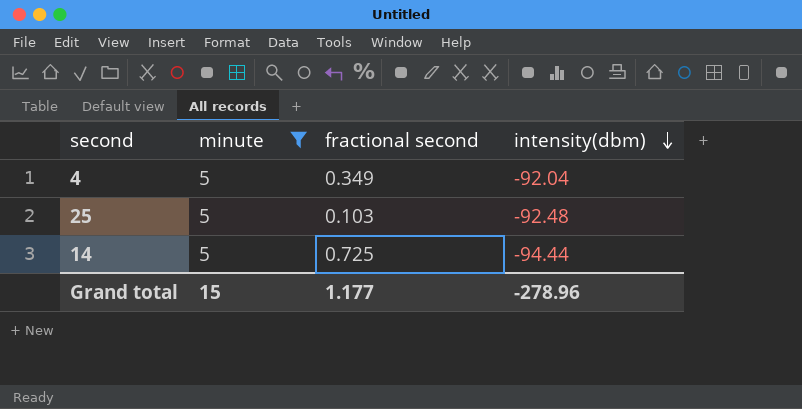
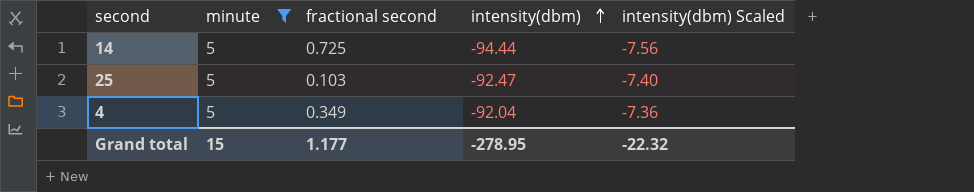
row order: intensity(dbm) descending -> intensity(dbm) ascending
column intensity(dbm) Scaled | formula: none -> [intensity(dbm)] * 0.08
25 | intensity(dbm): -92.48 -> -92.47
Grand total | intensity(dbm): -278.96 -> -278.95

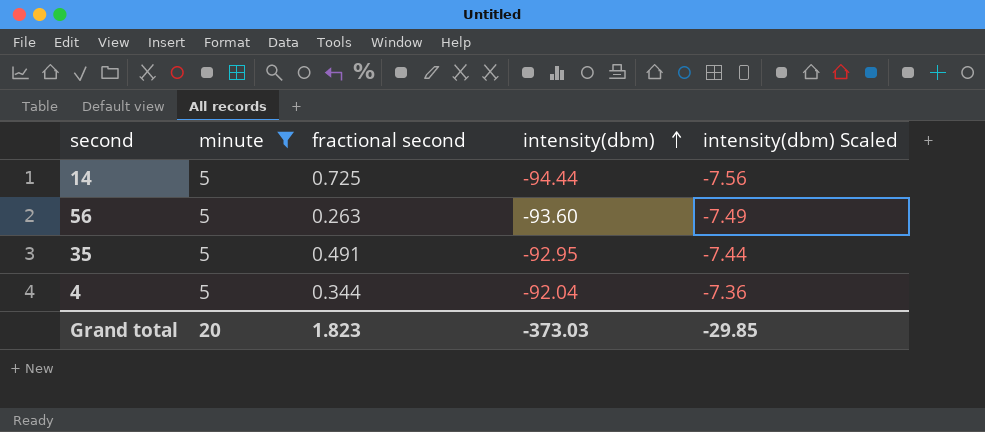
row 25: 5 | 0.103 | -92.47 | -7.40 -> none
row 56: none -> 5 | 0.263 | -93.60 | -7.49
row 35: none -> 5 | 0.491 | -92.95 | -7.44
4 | fractional second: 0.349 -> 0.344
Grand total | minute: 15 -> 20
Grand total | fractional second: 1.177 -> 1.823
Grand total | intensity(dbm): -278.95 -> -373.03
Grand total | intensity(dbm) Scaled: -22.32 -> -29.85

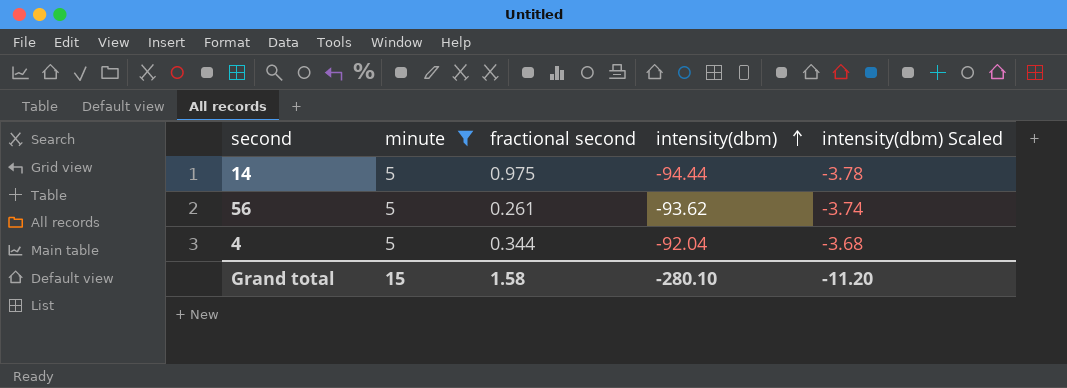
column intensity(dbm) Scaled | formula: [intensity(dbm)] * 0.08 -> [intensity(dbm)] * 0.04
row 35: 5 | 0.491 | -92.95 | -7.44 -> none
14 | fractional second: 0.725 -> 0.975
56 | fractional second: 0.263 -> 0.261
56 | intensity(dbm): -93.60 -> -93.62
Grand total | minute: 20 -> 15
Grand total | fractional second: 1.823 -> 1.58
Grand total | intensity(dbm): -373.03 -> -280.10
Grand total | intensity(dbm) Scaled: -29.85 -> -11.20

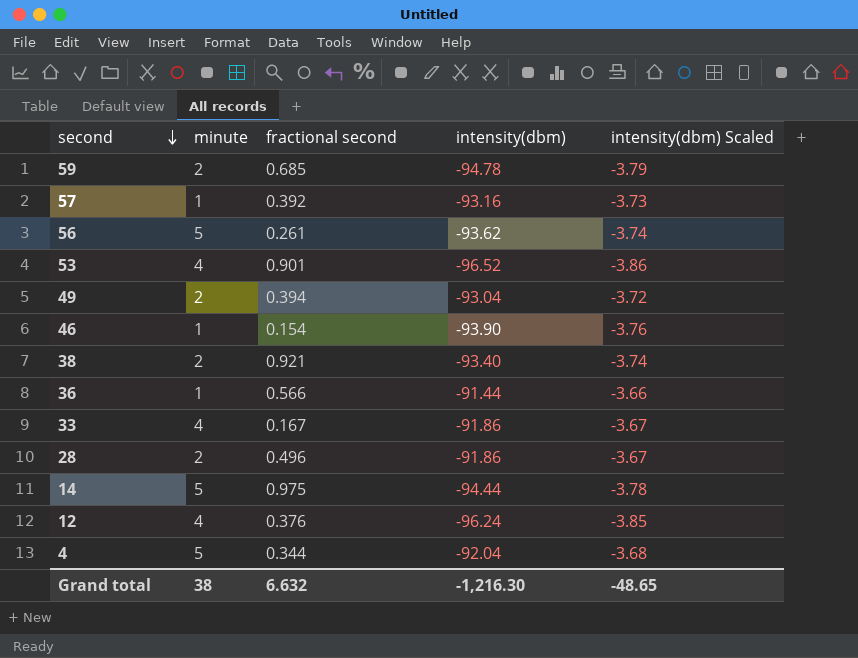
filter: minute = 5 -> none
row order: intensity(dbm) ascending -> second descending
Grand total | minute: 15 -> 38
Grand total | fractional second: 1.58 -> 6.632
Grand total | intensity(dbm): -280.10 -> -1,216.30
Grand total | intensity(dbm) Scaled: -11.20 -> -48.65

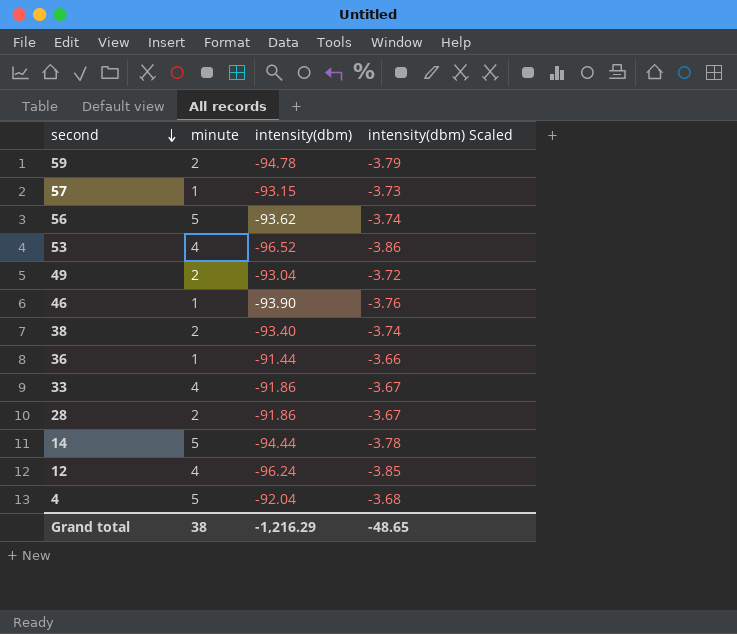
column fractional second | position: 3 -> none
57 | intensity(dbm): -93.16 -> -93.15
Grand total | intensity(dbm): -1,216.30 -> -1,216.29

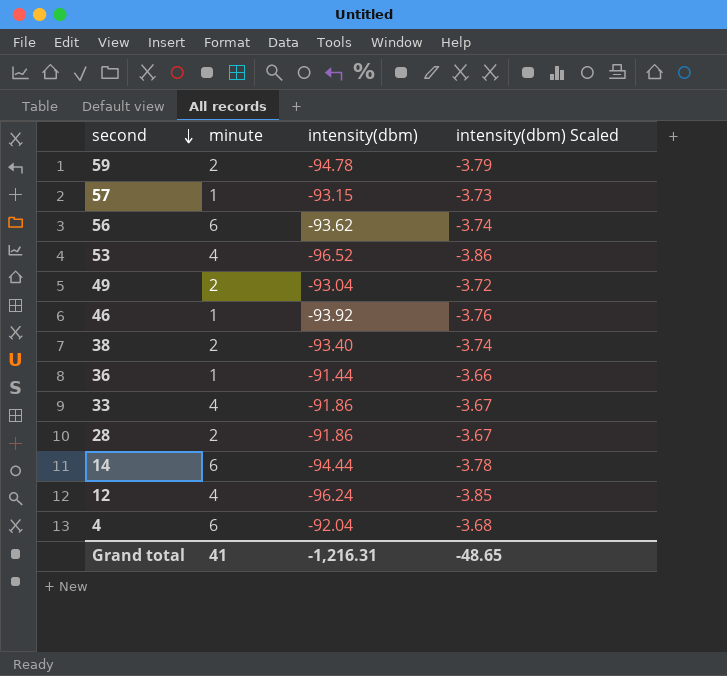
56 | minute: 5 -> 6
46 | intensity(dbm): -93.90 -> -93.92
14 | minute: 5 -> 6
4 | minute: 5 -> 6
Grand total | minute: 38 -> 41
Grand total | intensity(dbm): -1,216.29 -> -1,216.31

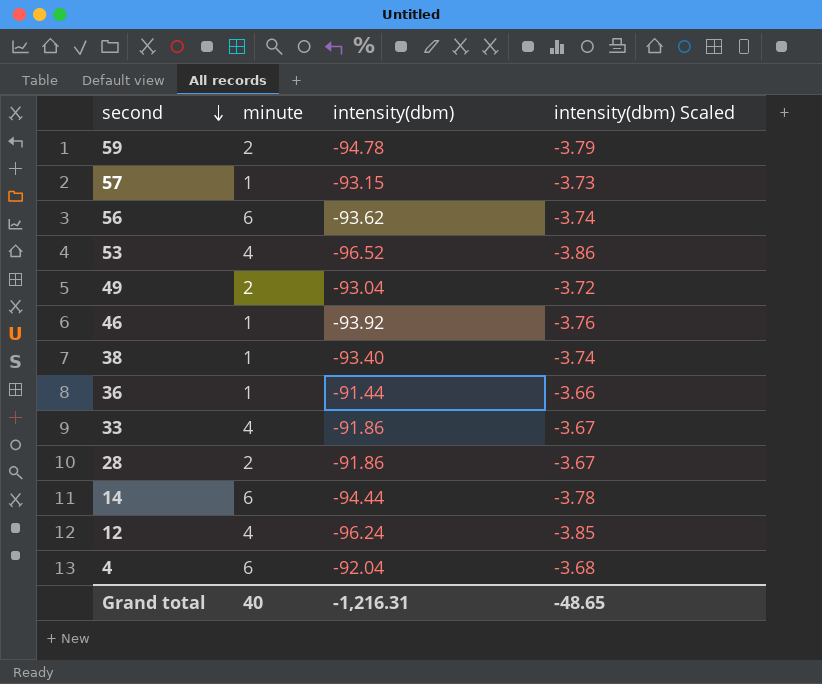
38 | minute: 2 -> 1
Grand total | minute: 41 -> 40

